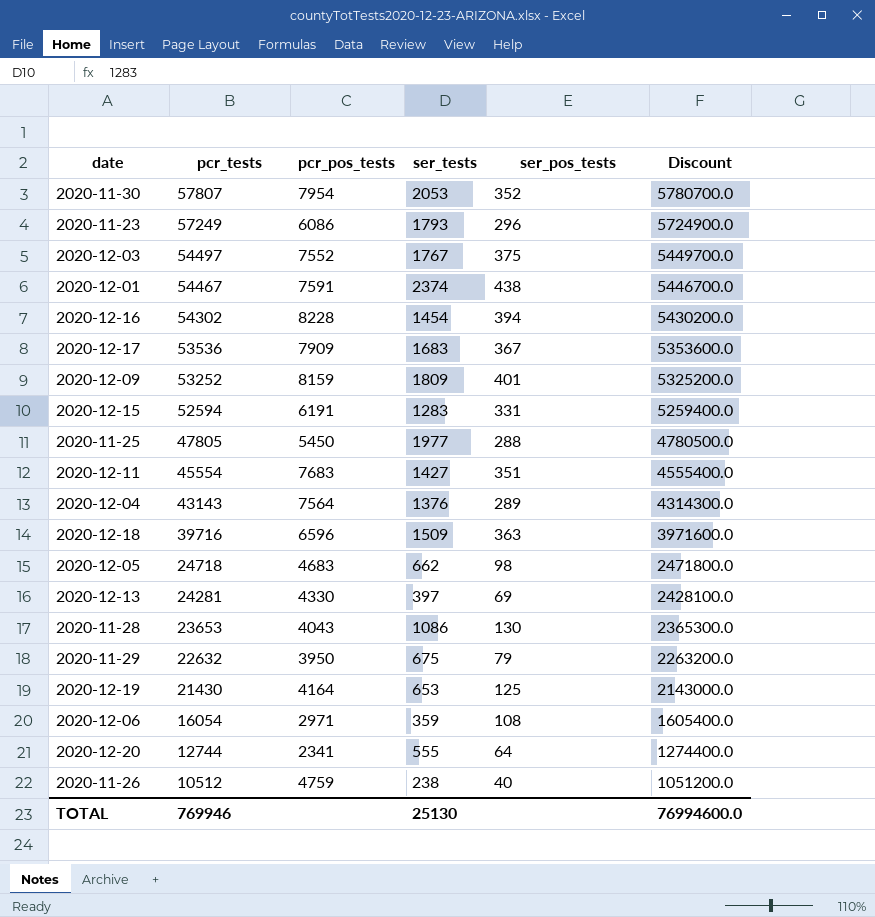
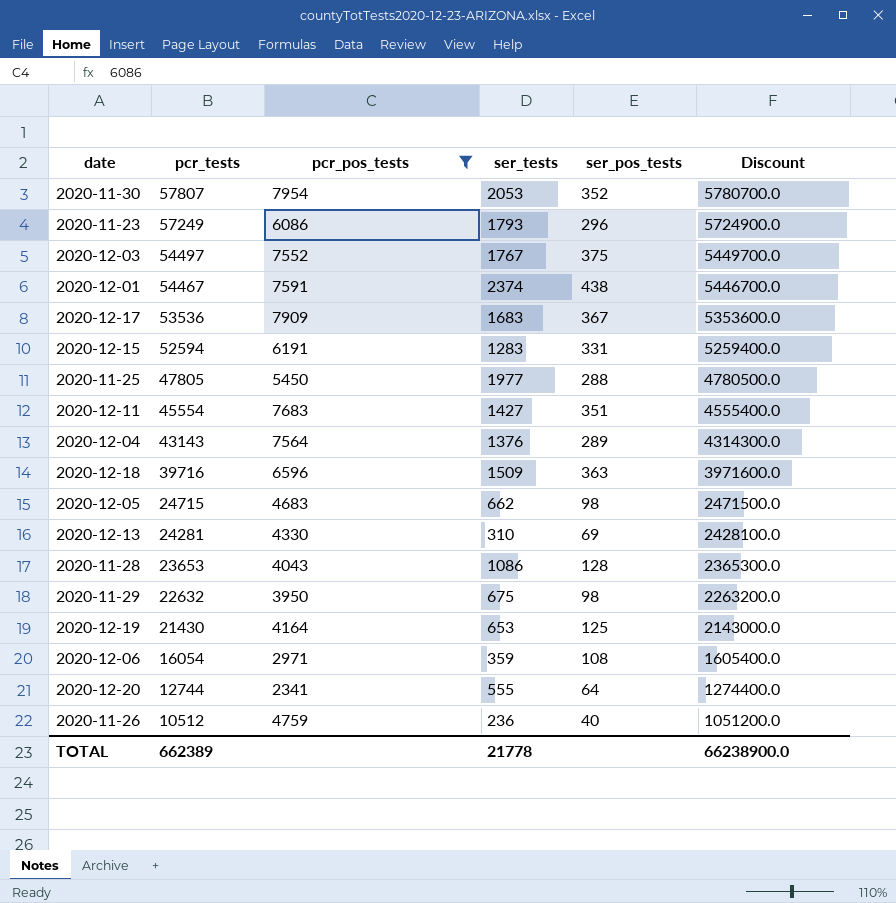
filter: none -> pcr_pos_tests <= 7954
2020-12-05 | pcr_tests: 24718 -> 24715
2020-12-05 | Discount: 2471800.0 -> 2471500.0
2020-12-13 | ser_tests: 397 -> 310
2020-11-28 | ser_pos_tests: 130 -> 128
2020-11-29 | ser_pos_tests: 79 -> 98
2020-11-26 | ser_tests: 238 -> 236
TOTAL | pcr_tests: 769946 -> 662389
TOTAL | ser_tests: 25130 -> 21778
TOTAL | Discount: 76994600.0 -> 66238900.0

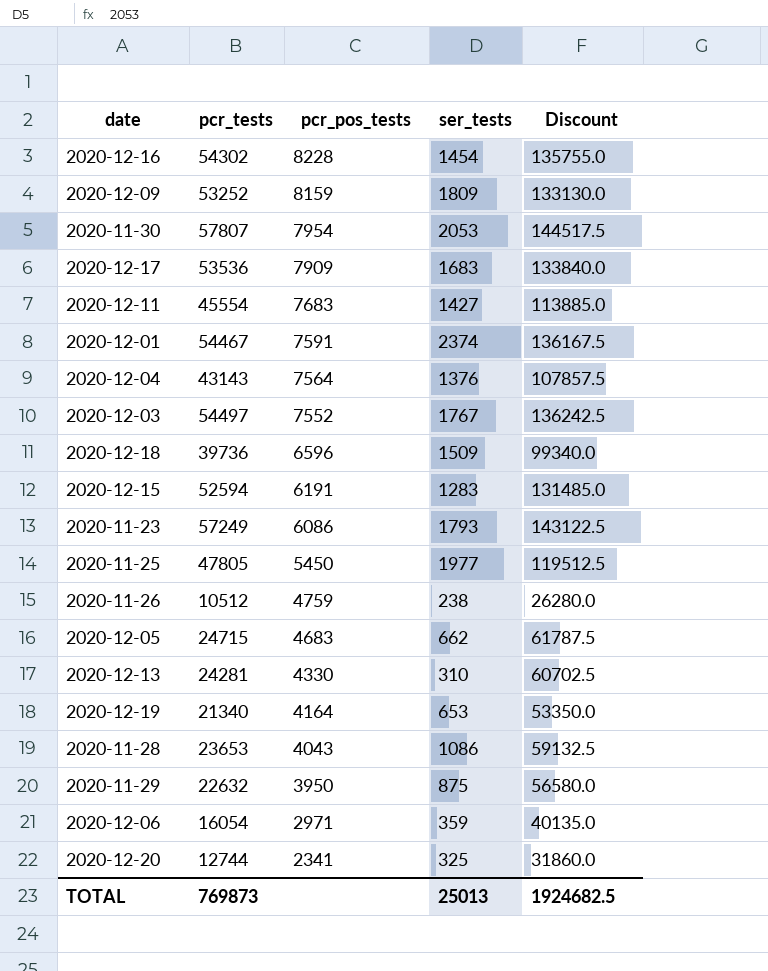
filter: pcr_pos_tests <= 7954 -> none
row order: pcr_tests descending -> pcr_pos_tests descending
column ser_pos_tests | position: 5 -> none
column Discount | formula: [pcr_tests] * 100 -> [pcr_tests] * 2.5
2020-12-18 | pcr_tests: 39716 -> 39736
2020-11-26 | ser_tests: 236 -> 238
2020-12-19 | pcr_tests: 21430 -> 21340
2020-11-29 | ser_tests: 675 -> 875
2020-12-20 | ser_tests: 555 -> 325
TOTAL | pcr_tests: 662389 -> 769873
TOTAL | ser_tests: 21778 -> 25013
TOTAL | Discount: 66238900.0 -> 1924682.5

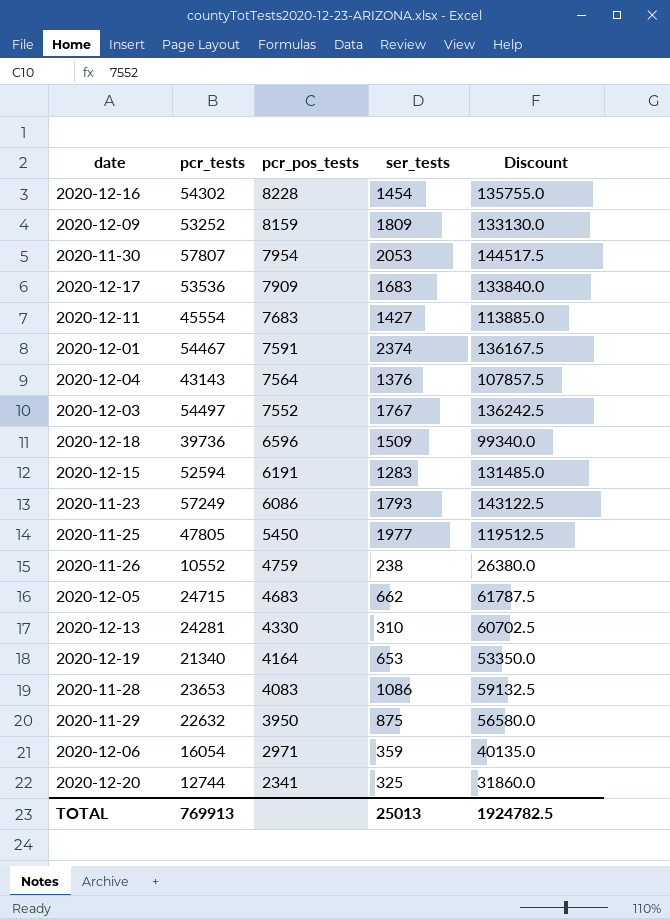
2020-11-26 | pcr_tests: 10512 -> 10552
2020-11-26 | Discount: 26280.0 -> 26380.0
2020-11-28 | pcr_pos_tests: 4043 -> 4083
TOTAL | pcr_tests: 769873 -> 769913
TOTAL | Discount: 1924682.5 -> 1924782.5

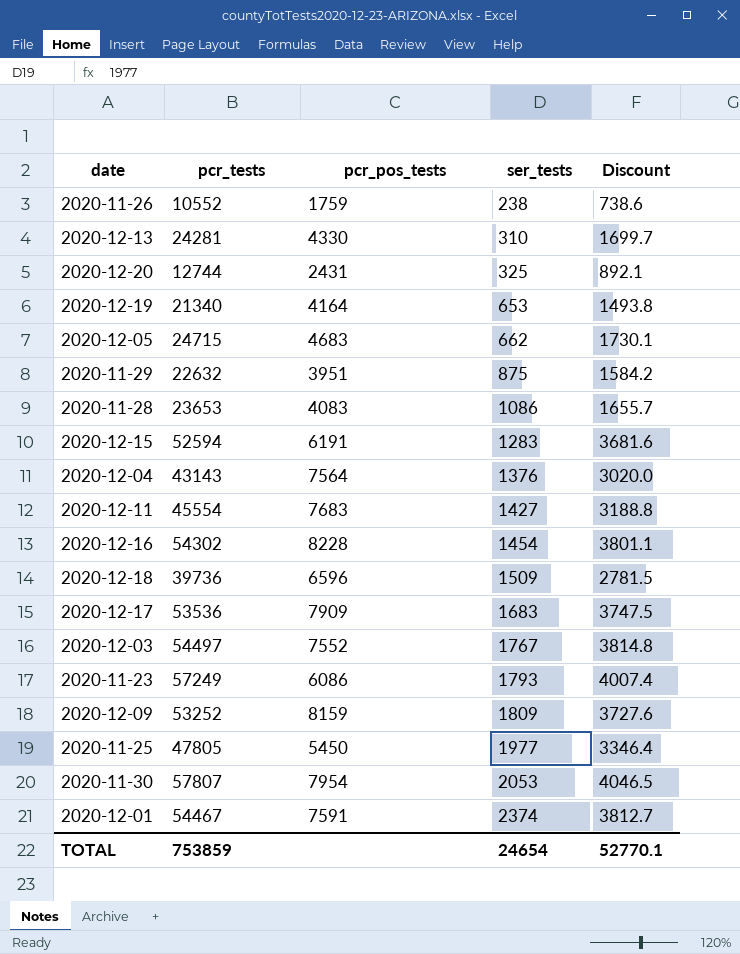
row order: pcr_pos_tests descending -> ser_tests ascending
column Discount | formula: [pcr_tests] * 2.5 -> [pcr_tests] * 0.07
row 2020-12-06: 16054 | 2971 | 359 | 40135.0 -> none
2020-11-26 | pcr_pos_tests: 4759 -> 1759
2020-12-20 | pcr_pos_tests: 2341 -> 2431
2020-11-29 | pcr_pos_tests: 3950 -> 3951
TOTAL | pcr_tests: 769913 -> 753859
TOTAL | ser_tests: 25013 -> 24654
TOTAL | Discount: 1924782.5 -> 52770.1

